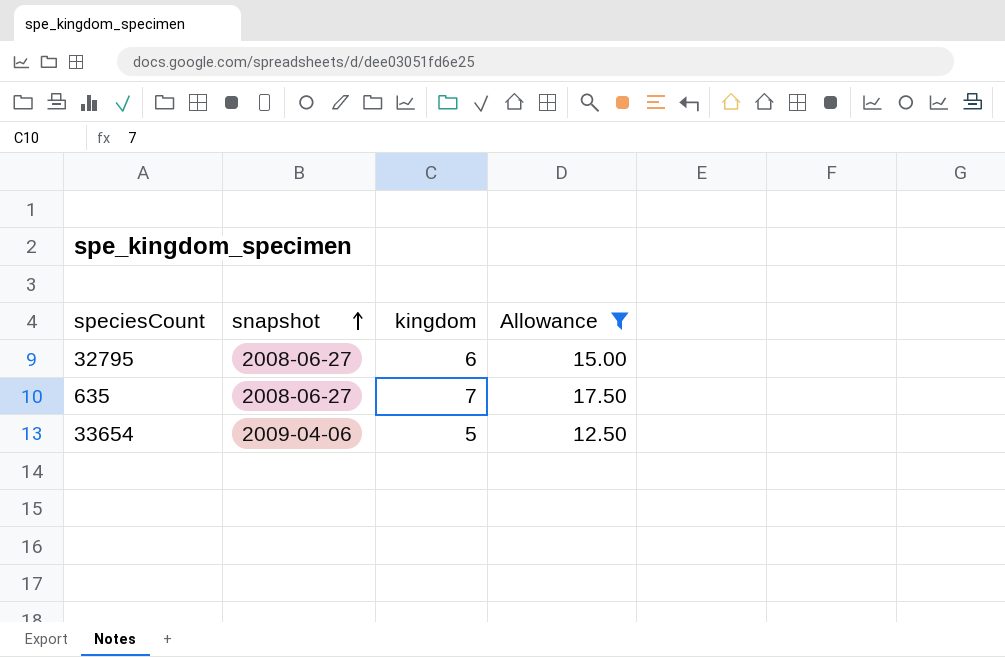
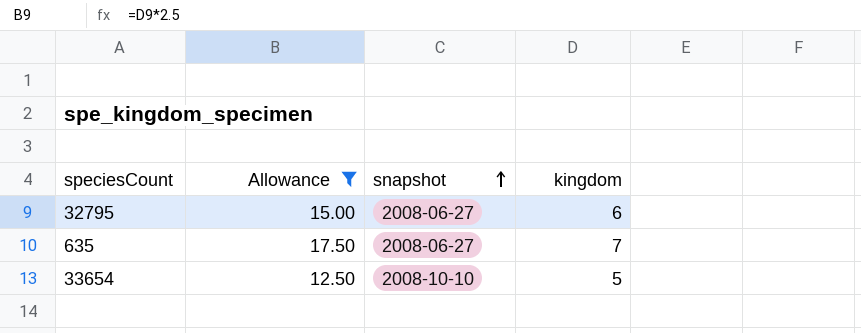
column Allowance | position: 4 -> 2
33654 | snapshot: 2009-04-06 -> 2008-10-10

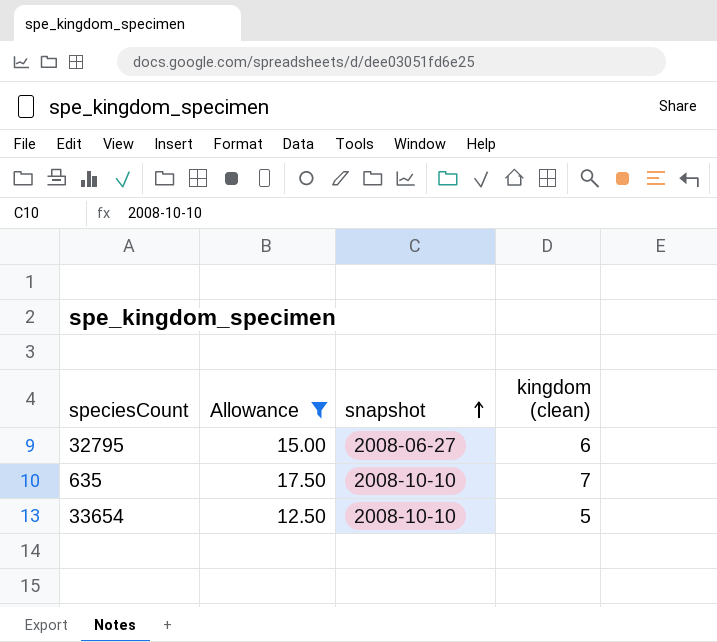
column name: kingdom -> kingdom (clean)
635 | snapshot: 2008-06-27 -> 2008-10-10

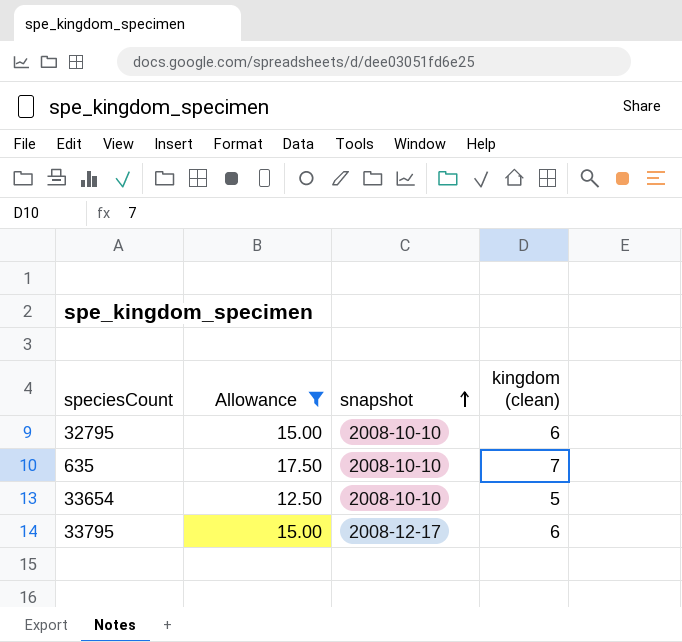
32795 | snapshot: 2008-06-27 -> 2008-10-10
row 33795: none -> 15.00 | 2008-12-17 | 6

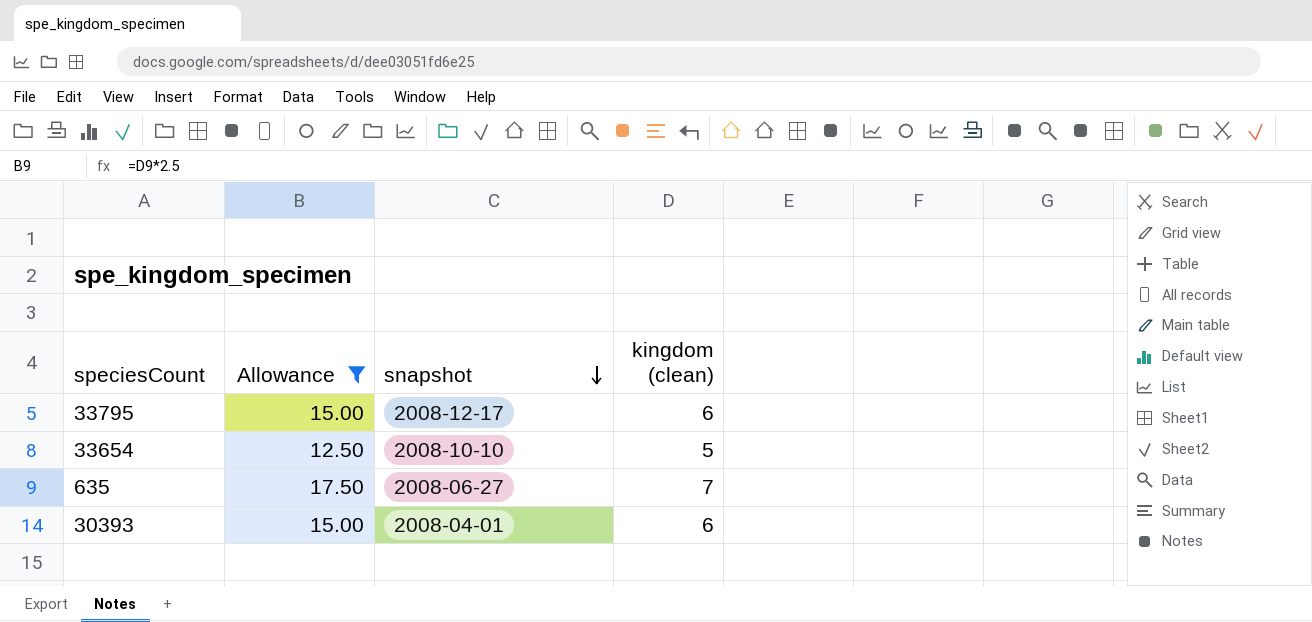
row order: snapshot ascending -> snapshot descending
row 32795: 15.00 | 2008-10-10 | 6 -> none
635 | snapshot: 2008-10-10 -> 2008-06-27
row 30393: none -> 15.00 | 2008-04-01 | 6

